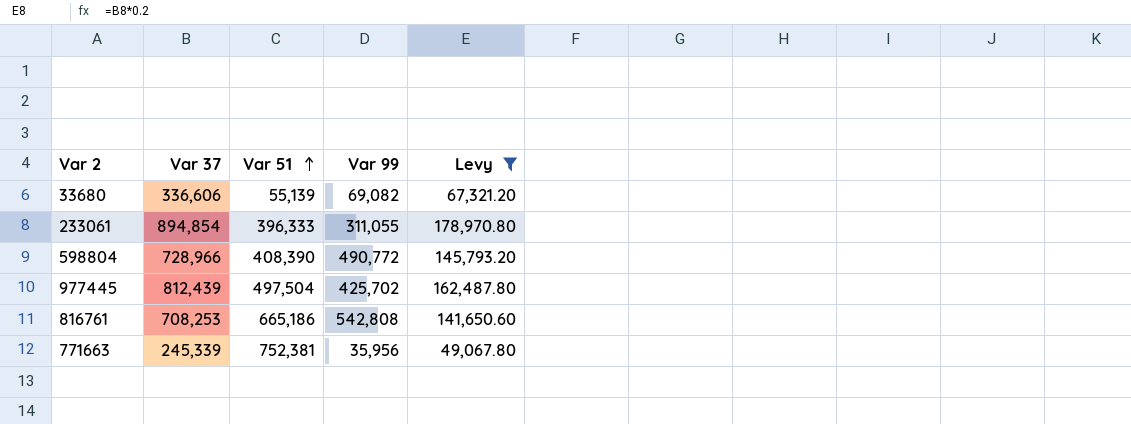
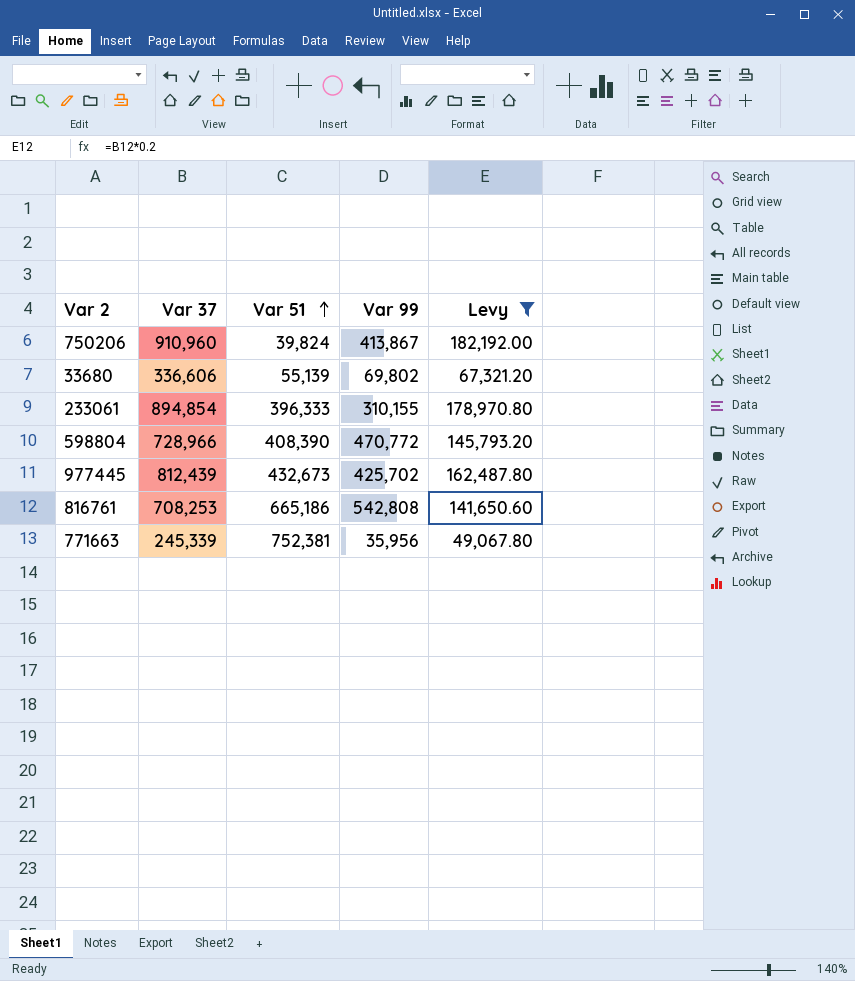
row 750206: none -> 910,960 | 39,824 | 413,867 | 182,192.00
33680 | Var 99: 69,082 -> 69,802
233061 | Var 99: 311,055 -> 310,155
598804 | Var 99: 490,772 -> 470,772
977445 | Var 51: 497,504 -> 432,673

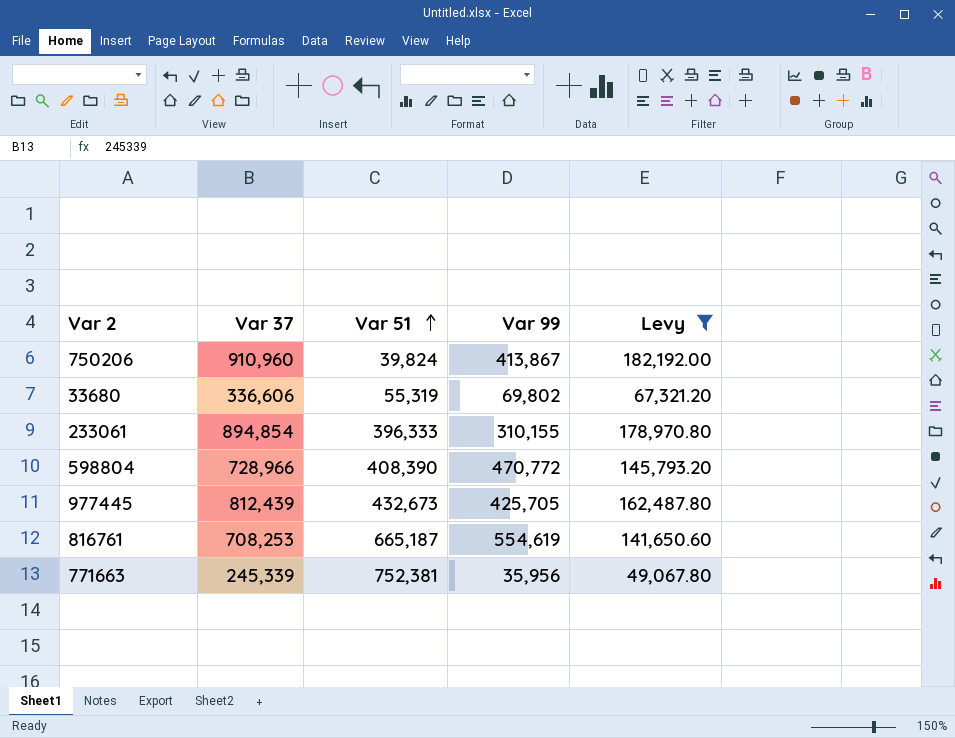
33680 | Var 51: 55,139 -> 55,319
977445 | Var 99: 425,702 -> 425,705
816761 | Var 51: 665,186 -> 665,187
816761 | Var 99: 542,808 -> 554,619

